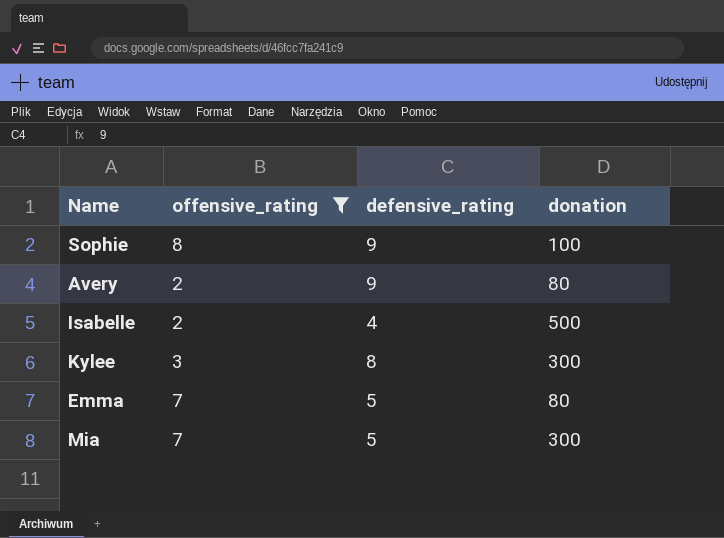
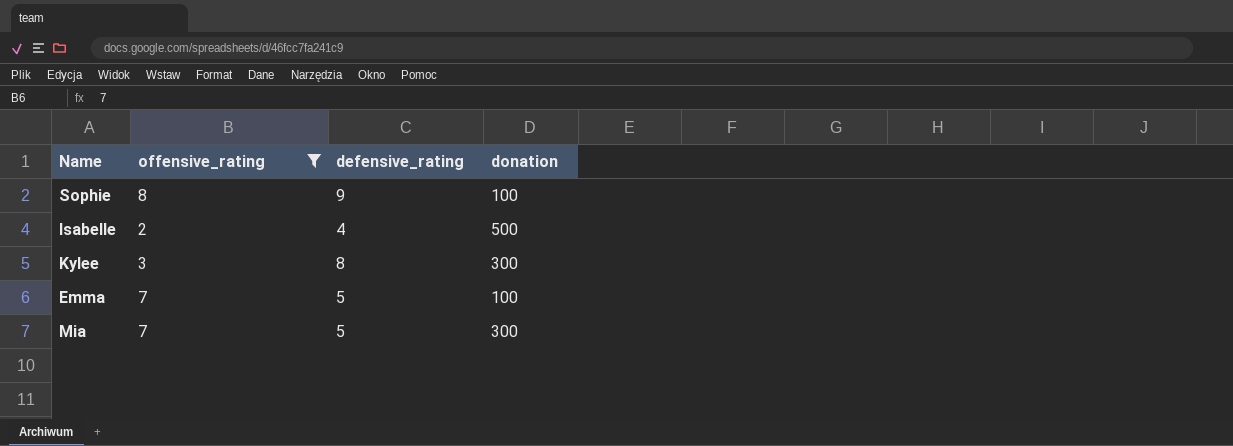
row Avery: 2 | 9 | 80 -> none
Emma | donation: 80 -> 100

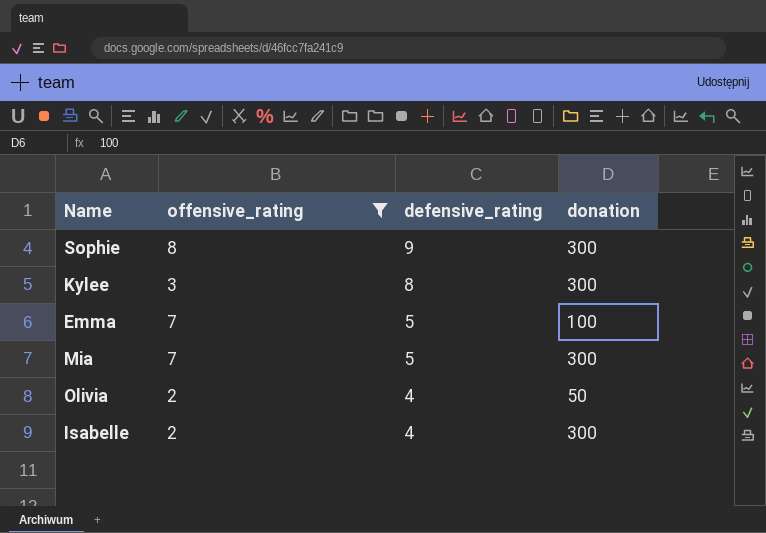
row order: none -> defensive_rating descending
Sophie | donation: 100 -> 300
row Olivia: none -> 2 | 4 | 50
Isabelle | donation: 500 -> 300

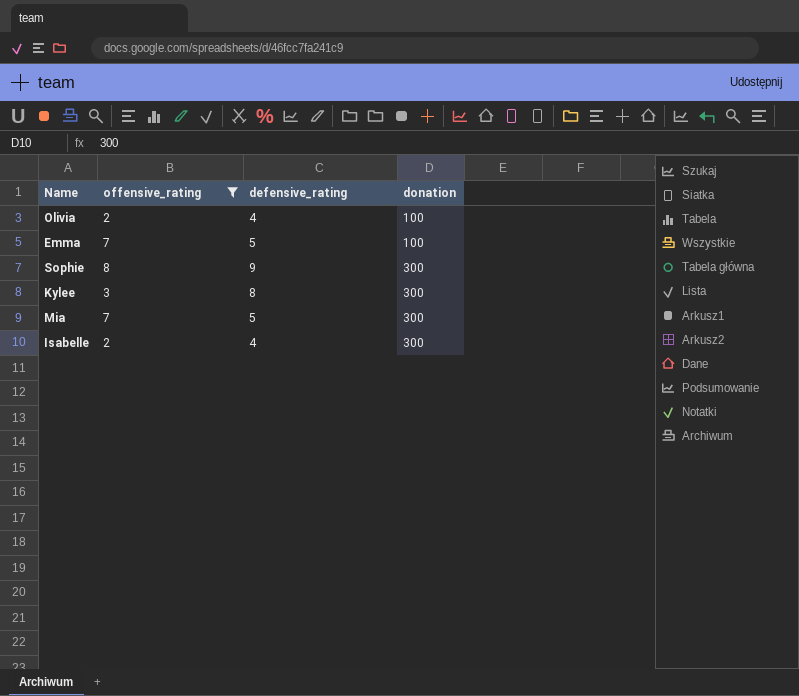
row order: defensive_rating descending -> donation ascending
Olivia | donation: 50 -> 100

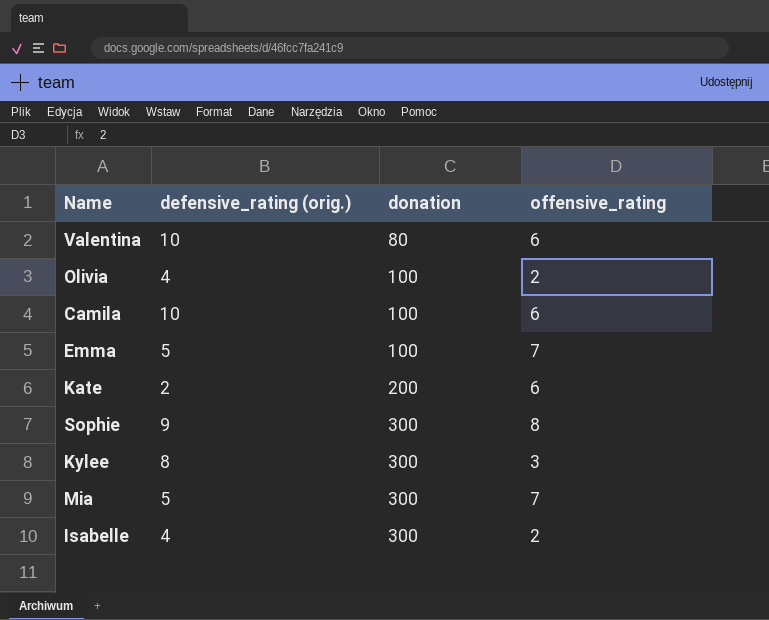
filter: offensive_rating != 6 -> none
column name: defensive_rating -> defensive_rating (orig.)
column offensive_rating | position: 2 -> 4

